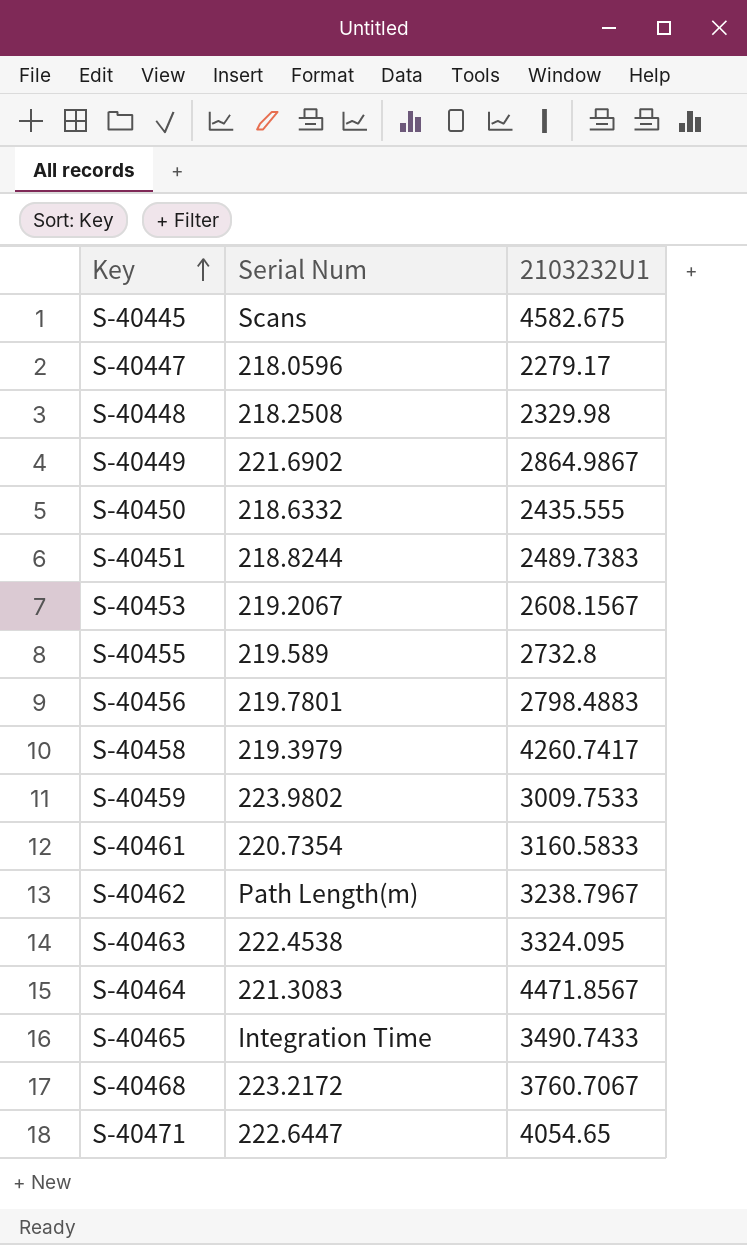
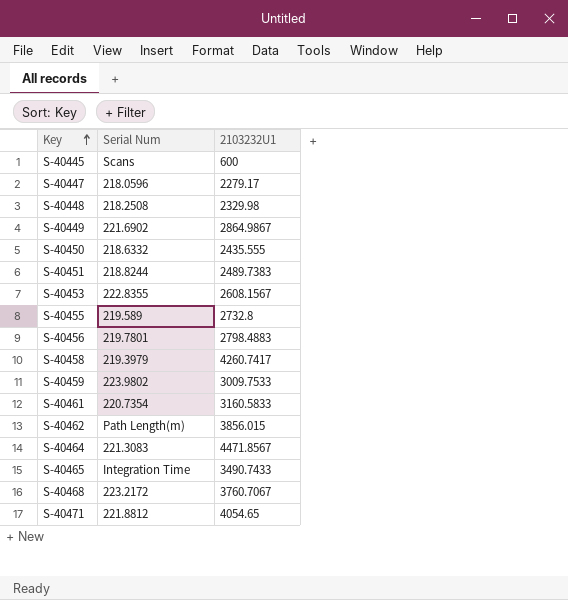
row S-40463: 222.4538 | 3324.095 -> none
S-40445 | 2103232U1: 4582.675 -> 600
S-40453 | Serial Num: 219.2067 -> 222.8355
S-40462 | 2103232U1: 3238.7967 -> 3856.015
S-40471 | Serial Num: 222.6447 -> 221.8812

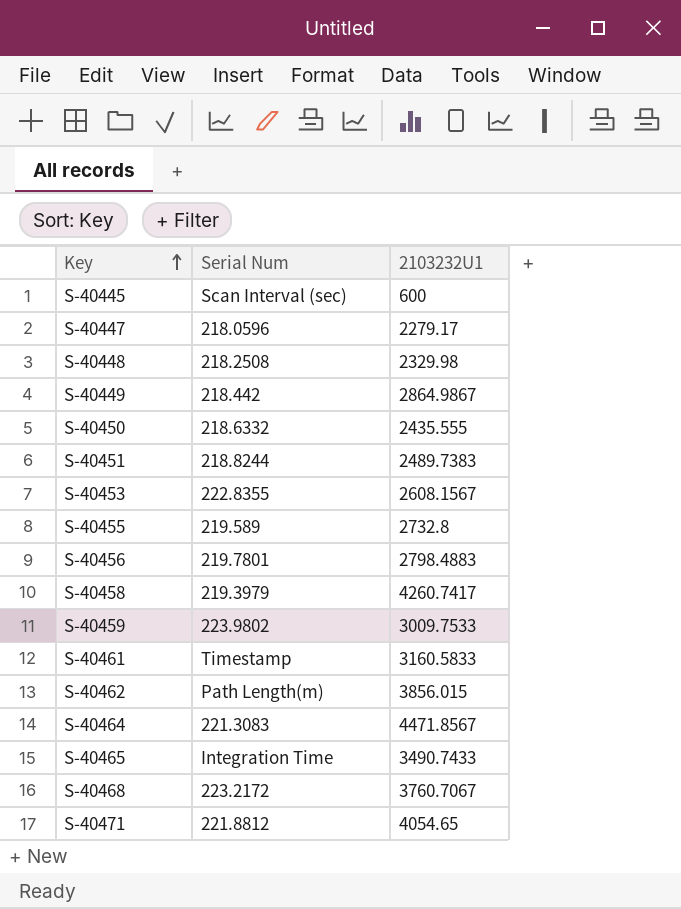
S-40445 | Serial Num: Scans -> Scan Interval (sec)
S-40449 | Serial Num: 221.6902 -> 218.442
S-40461 | Serial Num: 220.7354 -> Timestamp

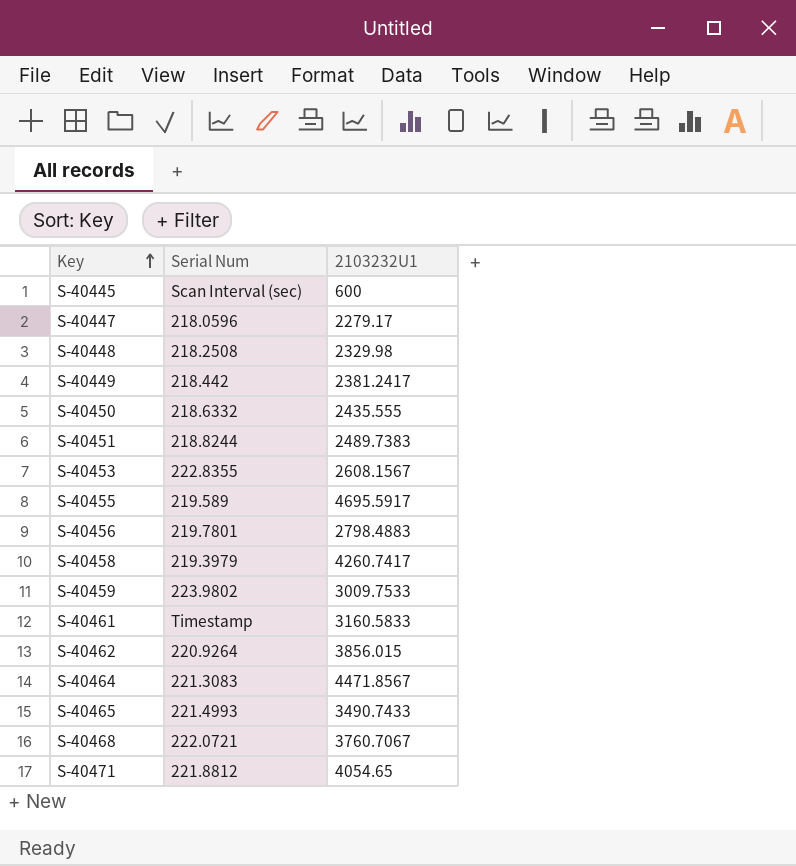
S-40449 | 2103232U1: 2864.9867 -> 2381.2417
S-40455 | 2103232U1: 2732.8 -> 4695.5917
S-40462 | Serial Num: Path Length(m) -> 220.9264
S-40465 | Serial Num: Integration Time -> 221.4993
S-40468 | Serial Num: 223.2172 -> 222.0721

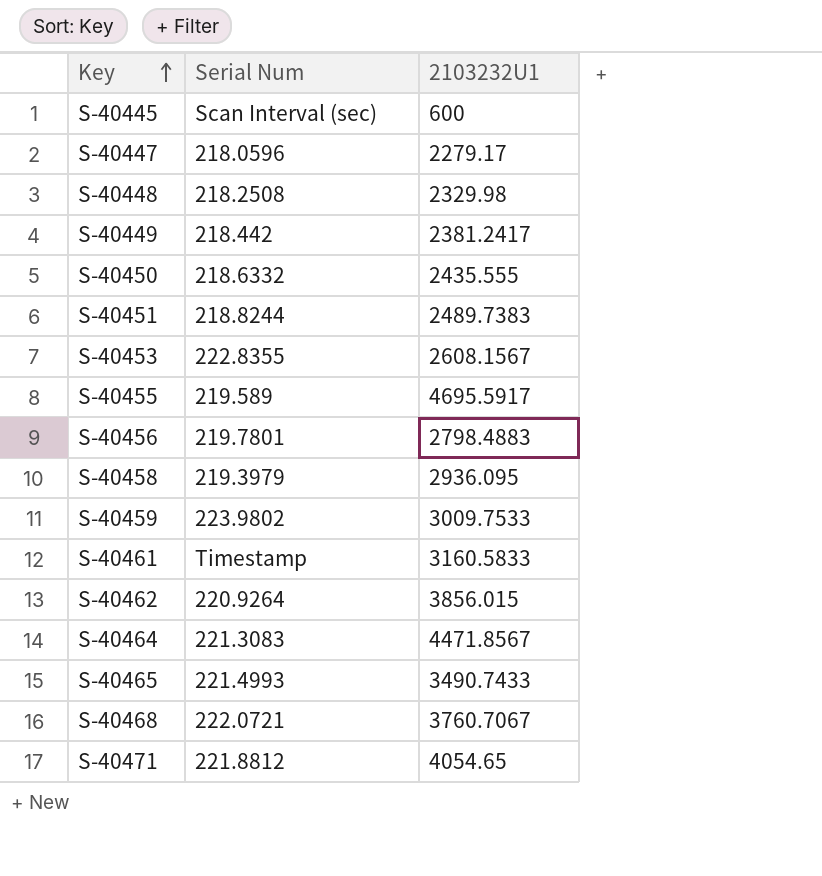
S-40458 | 2103232U1: 4260.7417 -> 2936.095

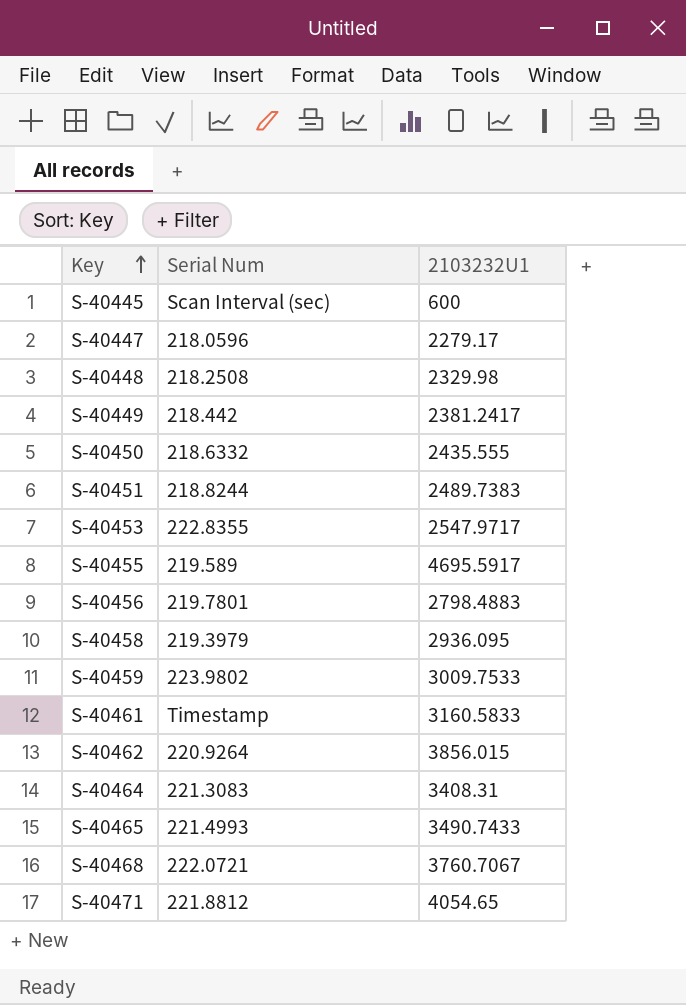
S-40453 | 2103232U1: 2608.1567 -> 2547.9717
S-40464 | 2103232U1: 4471.8567 -> 3408.31

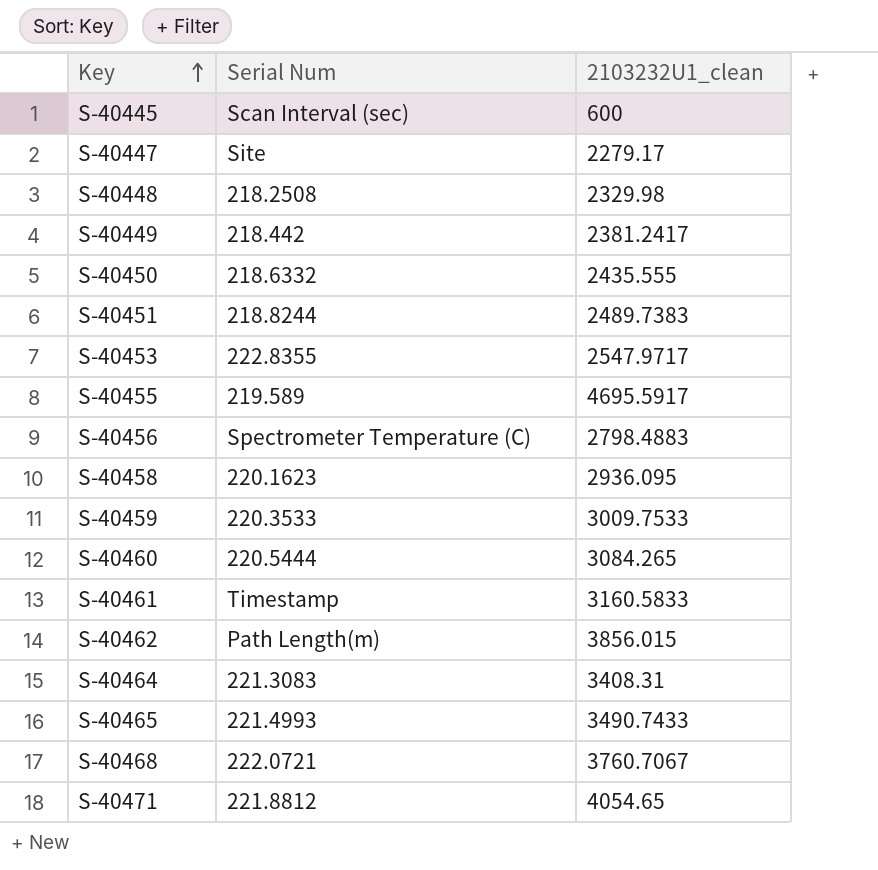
column name: 2103232U1 -> 2103232U1_clean
S-40447 | Serial Num: 218.0596 -> Site
S-40456 | Serial Num: 219.7801 -> Spectrometer Temperature (C)
S-40458 | Serial Num: 219.3979 -> 220.1623
S-40459 | Serial Num: 223.9802 -> 220.3533
row S-40460: none -> 220.5444 | 3084.265
S-40462 | Serial Num: 220.9264 -> Path Length(m)

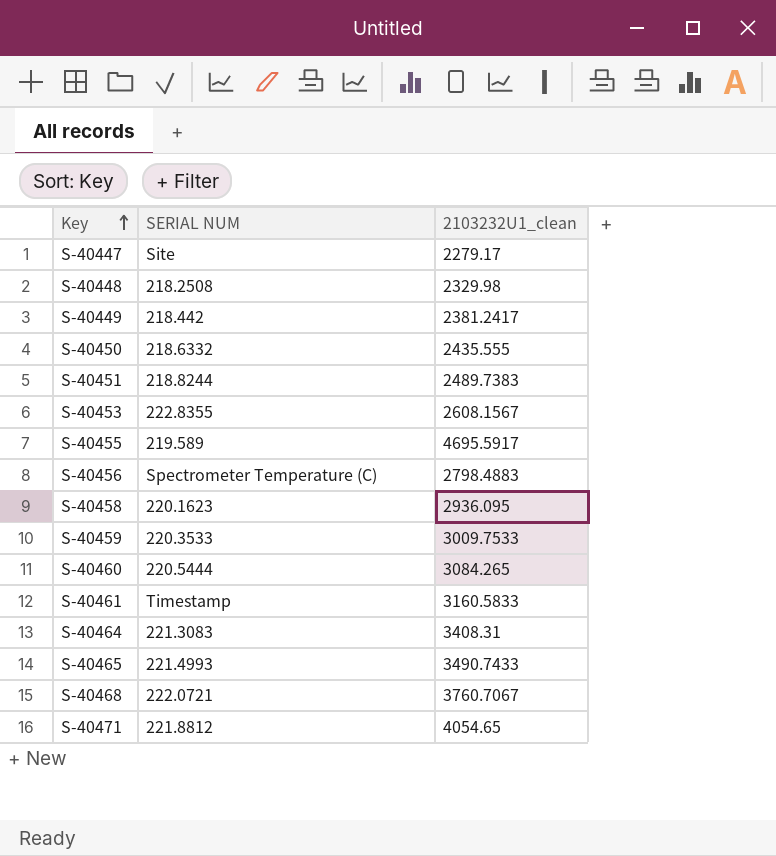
column name: Serial Num -> SERIAL NUM
row S-40445: Scan Interval (sec) | 600 -> none
row S-40462: Path Length(m) | 3856.015 -> none
S-40453 | 2103232U1_clean: 2547.9717 -> 2608.1567

